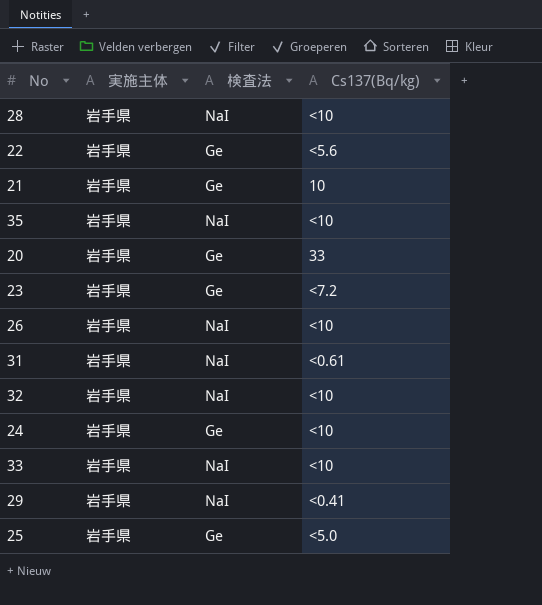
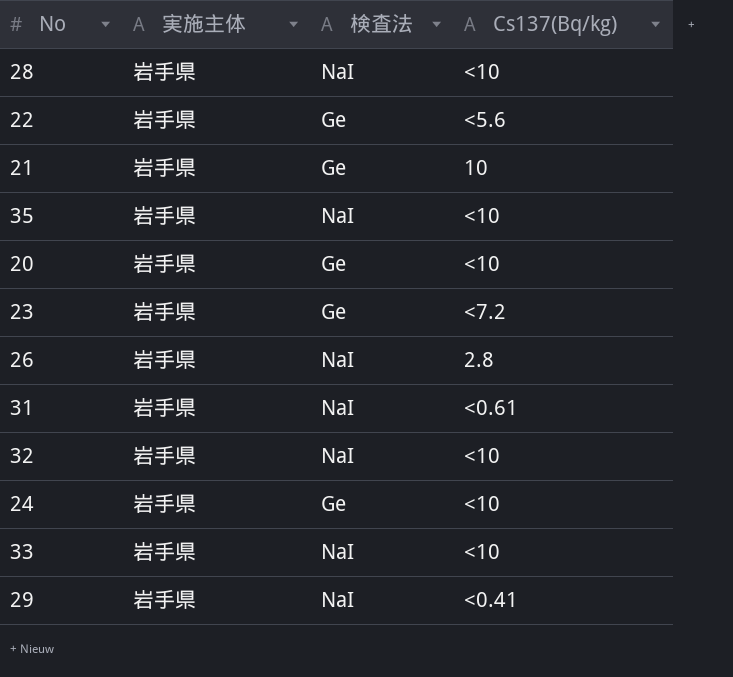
row 25: 岩手県 | Ge | <5.0 -> none
20 | Cs137(Bq/kg): 33 -> <10
26 | Cs137(Bq/kg): <10 -> 2.8

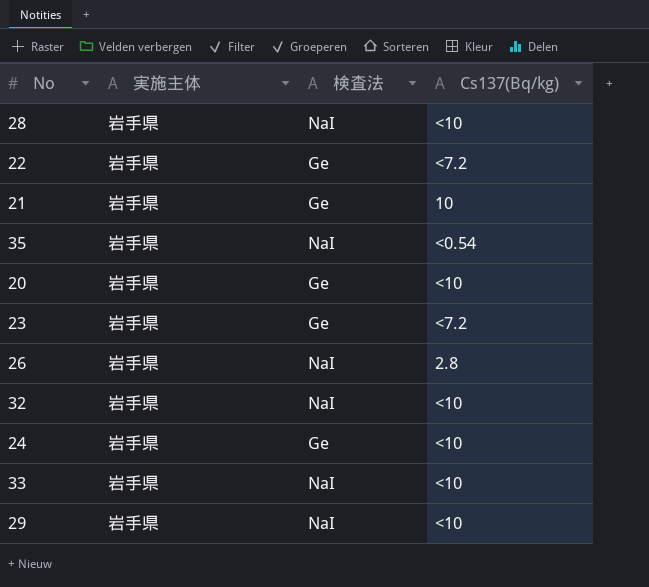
row 31: 岩手県 | NaI | <0.61 -> none
22 | Cs137(Bq/kg): <5.6 -> <7.2
35 | Cs137(Bq/kg): <10 -> <0.54
29 | Cs137(Bq/kg): <0.41 -> <10

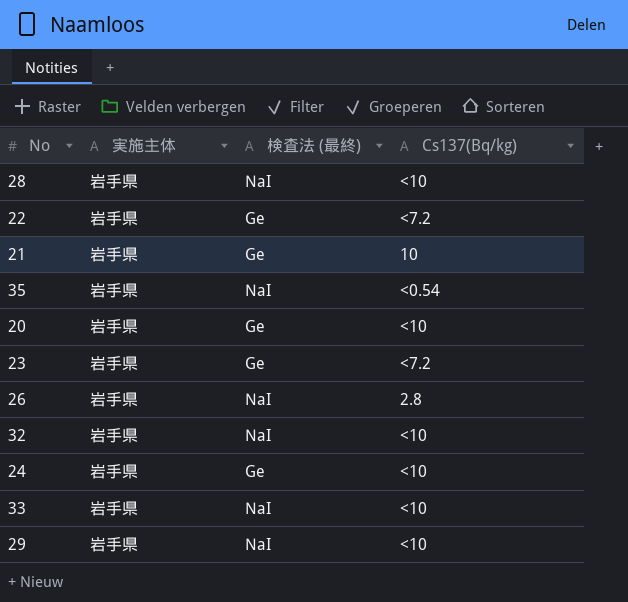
column name: 検査法 -> 検査法 (最終)

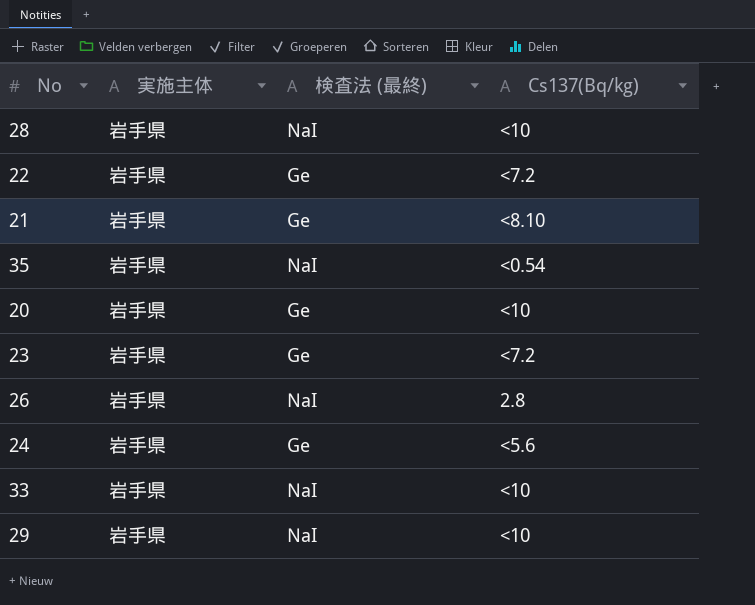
row 32: 岩手県 | NaI | <10 -> none
21 | Cs137(Bq/kg): 10 -> <8.10
24 | Cs137(Bq/kg): <10 -> <5.6

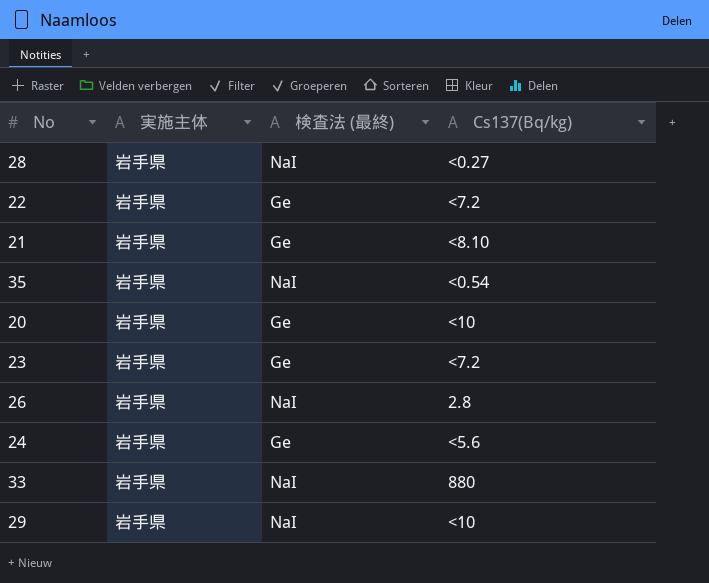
28 | Cs137(Bq/kg): <10 -> <0.27
33 | Cs137(Bq/kg): <10 -> 880

